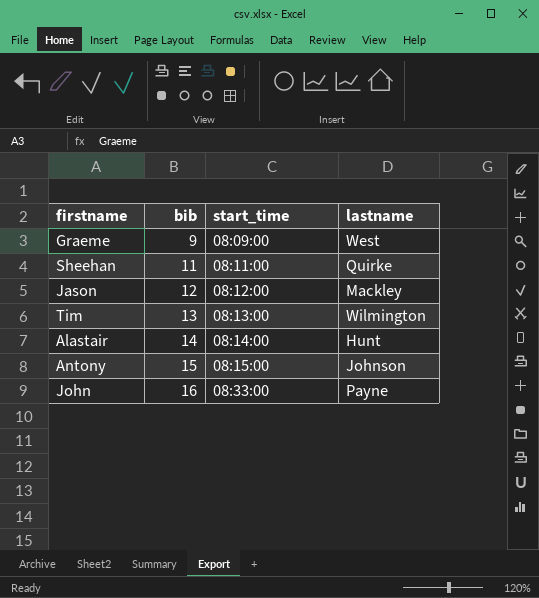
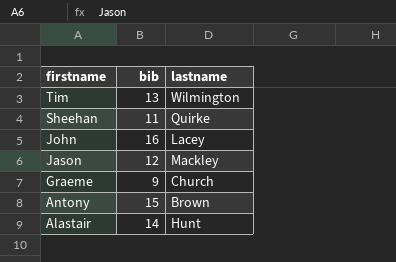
row order: bib ascending -> firstname descending
column start_time | position: 3 -> none
John | lastname: Payne -> Lacey
Graeme | lastname: West -> Church
Antony | lastname: Johnson -> Brown

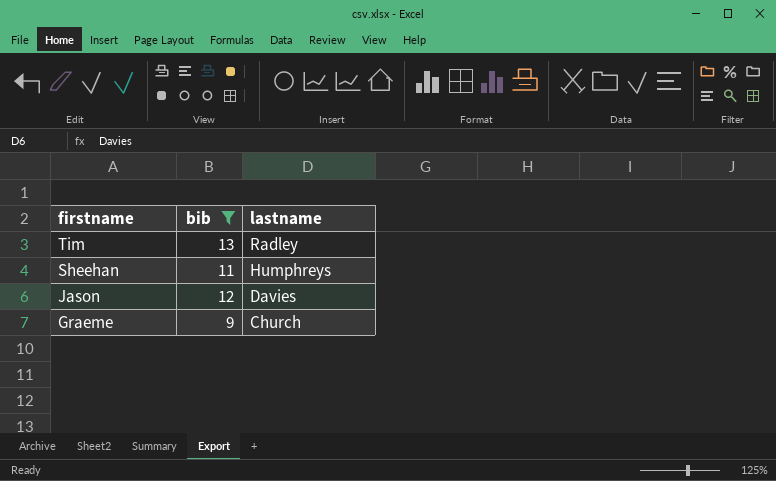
filter: none -> bib <= 13
Tim | lastname: Wilmington -> Radley
Sheehan | lastname: Quirke -> Humphreys
Jason | lastname: Mackley -> Davies

